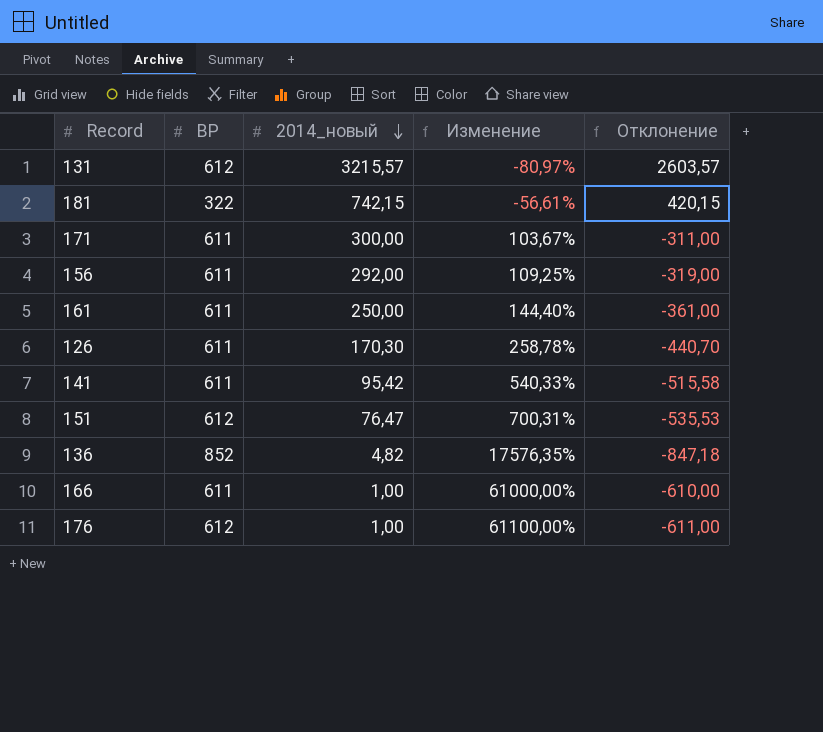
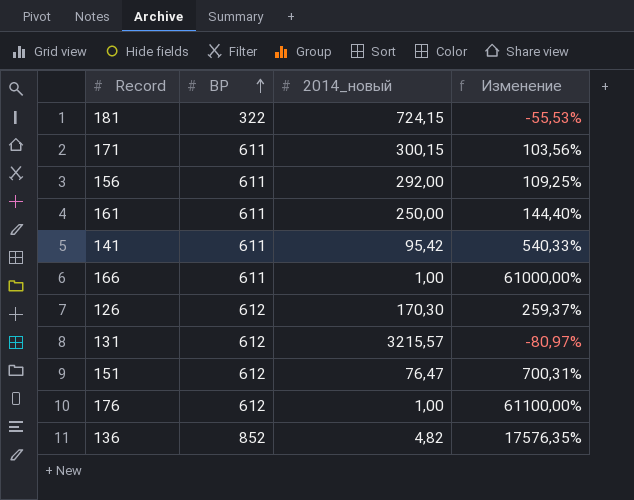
row order: 2014_новый descending -> ВР ascending
column Отклонение | formula: [2014_новый] - [ВР] -> none
181 | 2014_новый: 742,15 -> 724,15
181 | Изменение: -56,61% -> -55,53%
171 | 2014_новый: 300,00 -> 300,15
171 | Изменение: 103,67% -> 103,56%
126 | ВР: 611 -> 612
126 | Изменение: 258,78% -> 259,37%

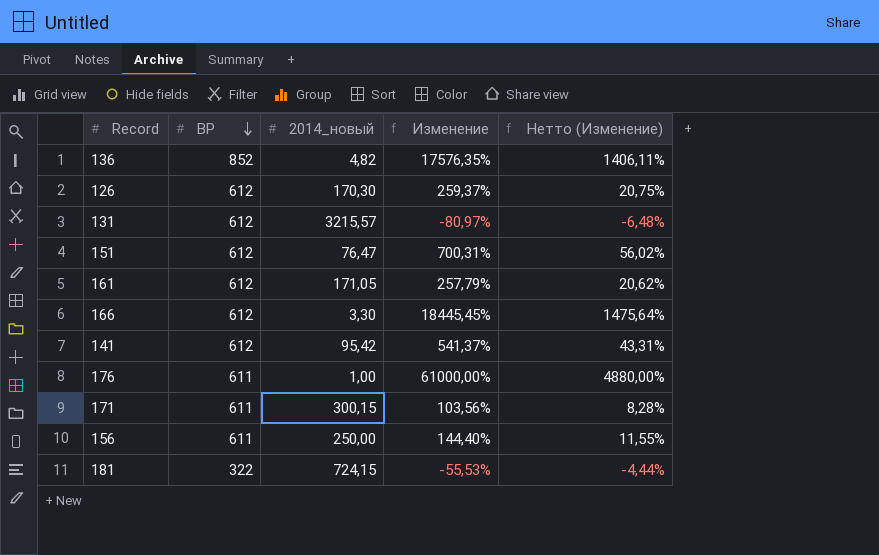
row order: ВР ascending -> ВР descending
column Нетто (Изменение) | formula: none -> [Изменение] * 0,08
161 | ВР: 611 -> 612
161 | 2014_новый: 250,00 -> 171,05
161 | Изменение: 144,40% -> 257,79%
166 | ВР: 611 -> 612
166 | 2014_новый: 1,00 -> 3,30
166 | Изменение: 61000,00% -> 18445,45%
141 | ВР: 611 -> 612
141 | Изменение: 540,33% -> 541,37%
176 | ВР: 612 -> 611
176 | Изменение: 61100,00% -> 61000,00%
156 | 2014_новый: 292,00 -> 250,00
156 | Изменение: 109,25% -> 144,40%

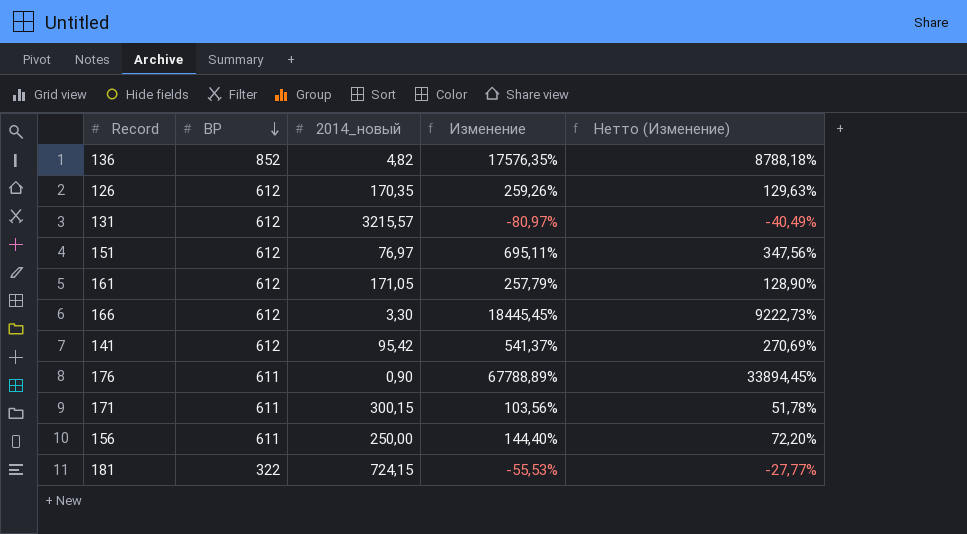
column Нетто (Изменение) | formula: [Изменение] * 0,08 -> [Изменение] * 0,5
126 | 2014_новый: 170,30 -> 170,35
126 | Изменение: 259,37% -> 259,26%
151 | 2014_новый: 76,47 -> 76,97
151 | Изменение: 700,31% -> 695,11%
176 | 2014_новый: 1,00 -> 0,90
176 | Изменение: 61000,00% -> 67788,89%

